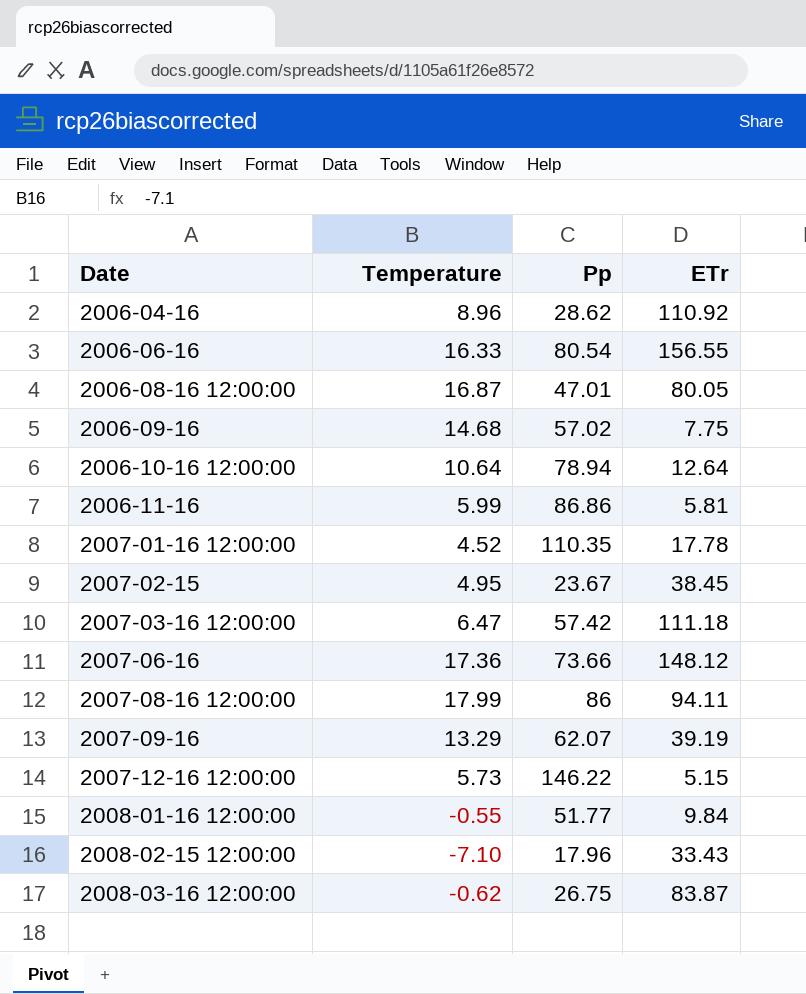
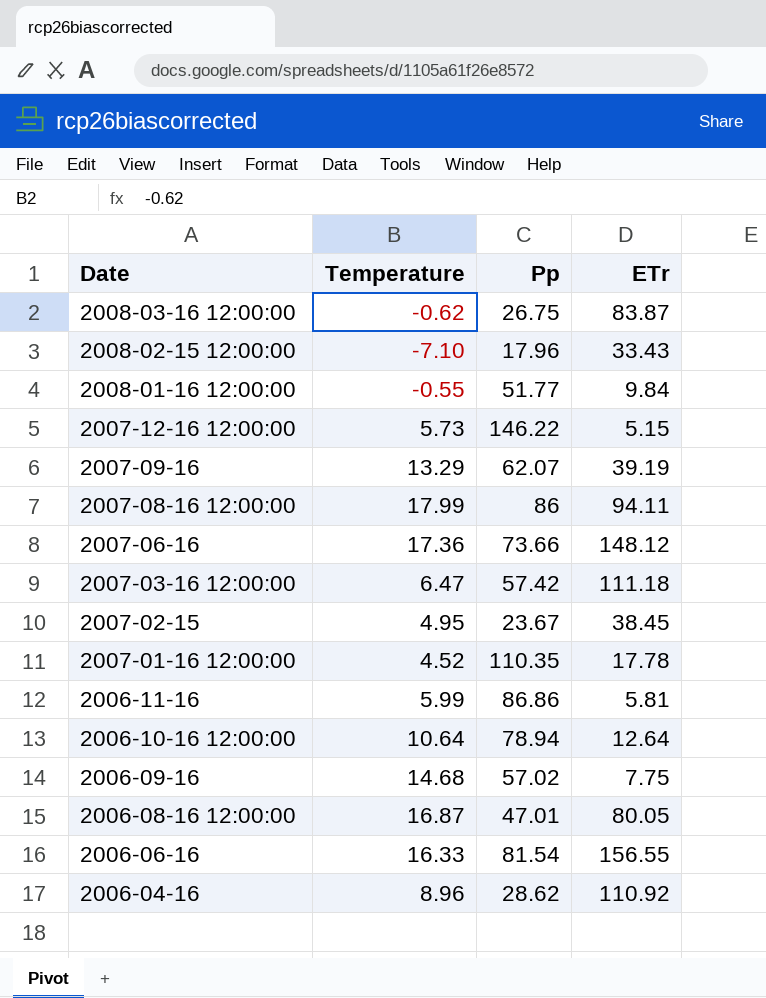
row order: Date ascending -> Date descending
2006-06-16 | Pp: 80.54 -> 81.54

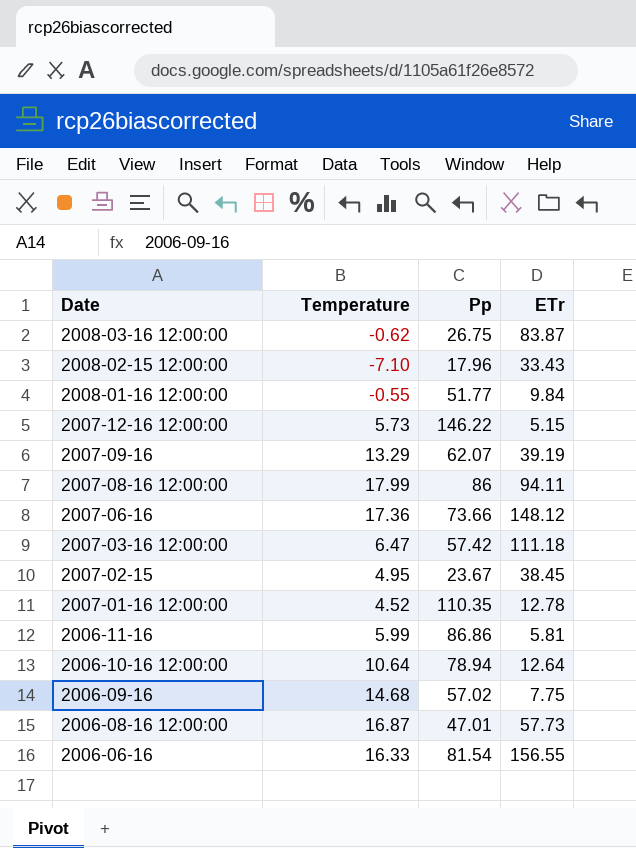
row 2006-04-16: 8.96 | 28.62 | 110.92 -> none
2007-01-16 12:00:00 | ETr: 17.78 -> 12.78
2006-08-16 12:00:00 | ETr: 80.05 -> 57.73

